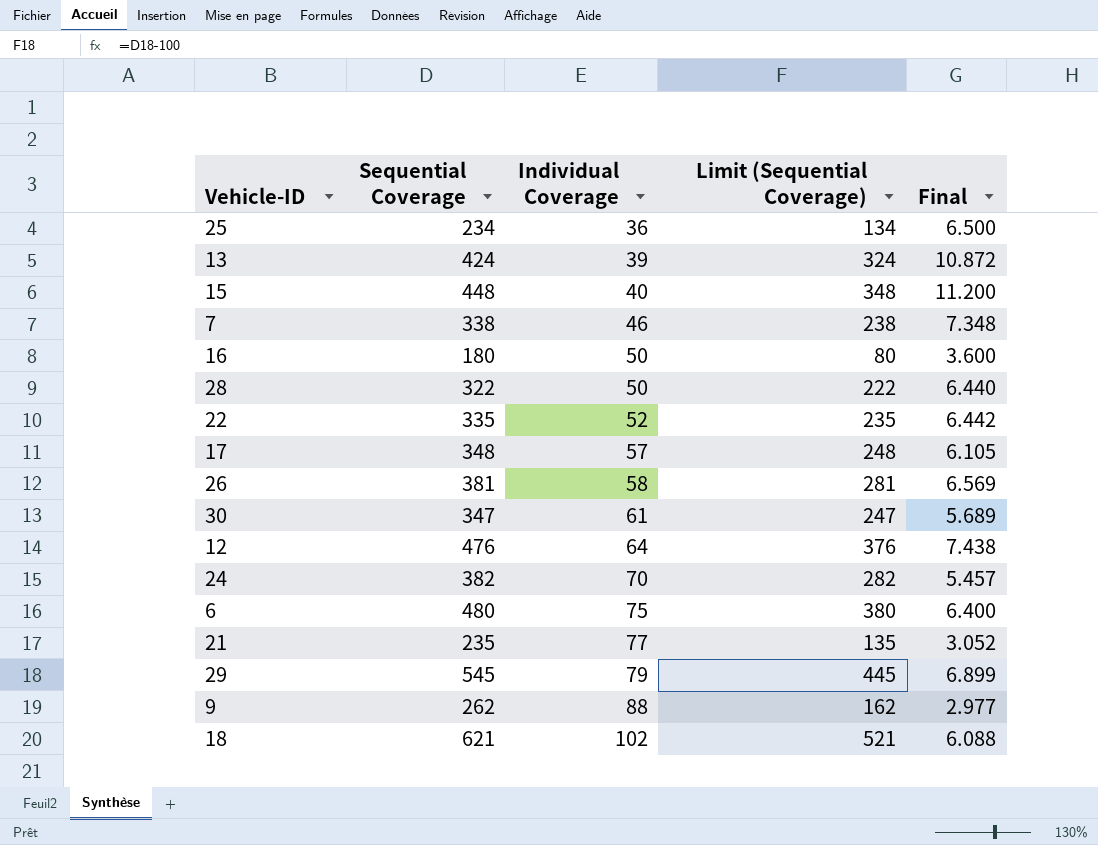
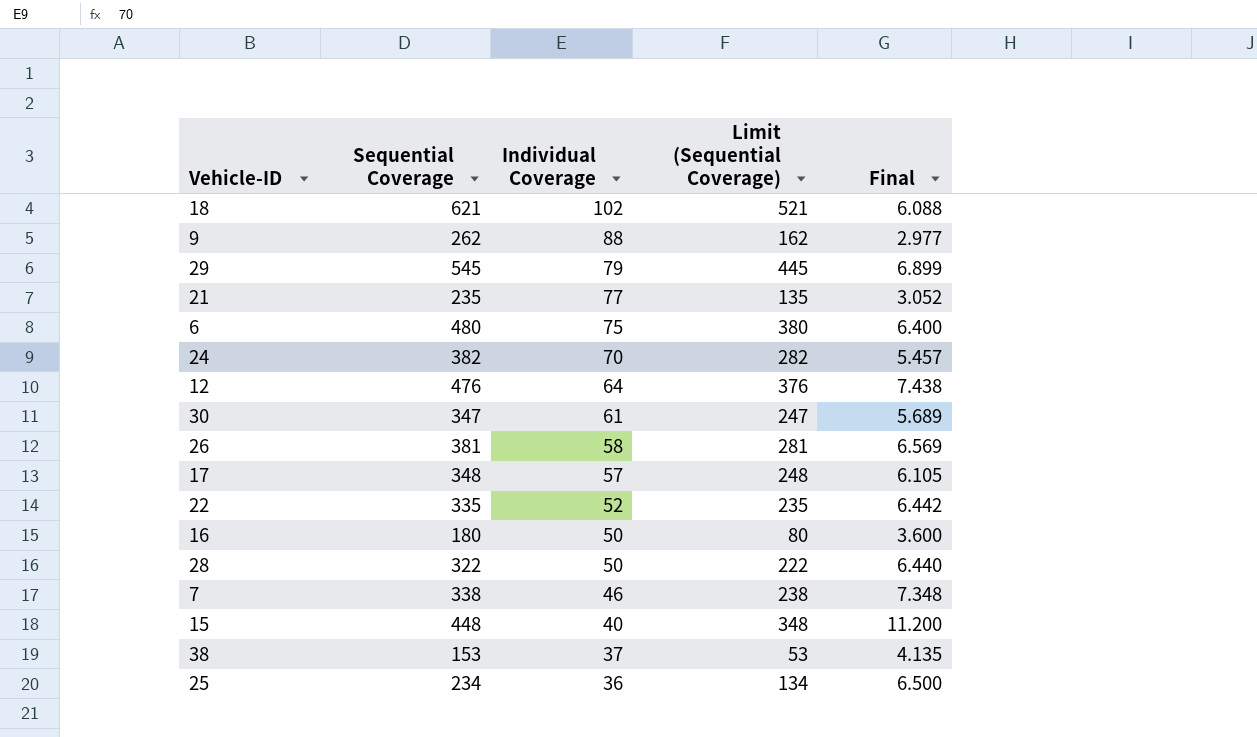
row order: Individual Coverage ascending -> Individual Coverage descending
row 13: 424 | 39 | 324 | 10.872 -> none
row 38: none -> 153 | 37 | 53 | 4.135

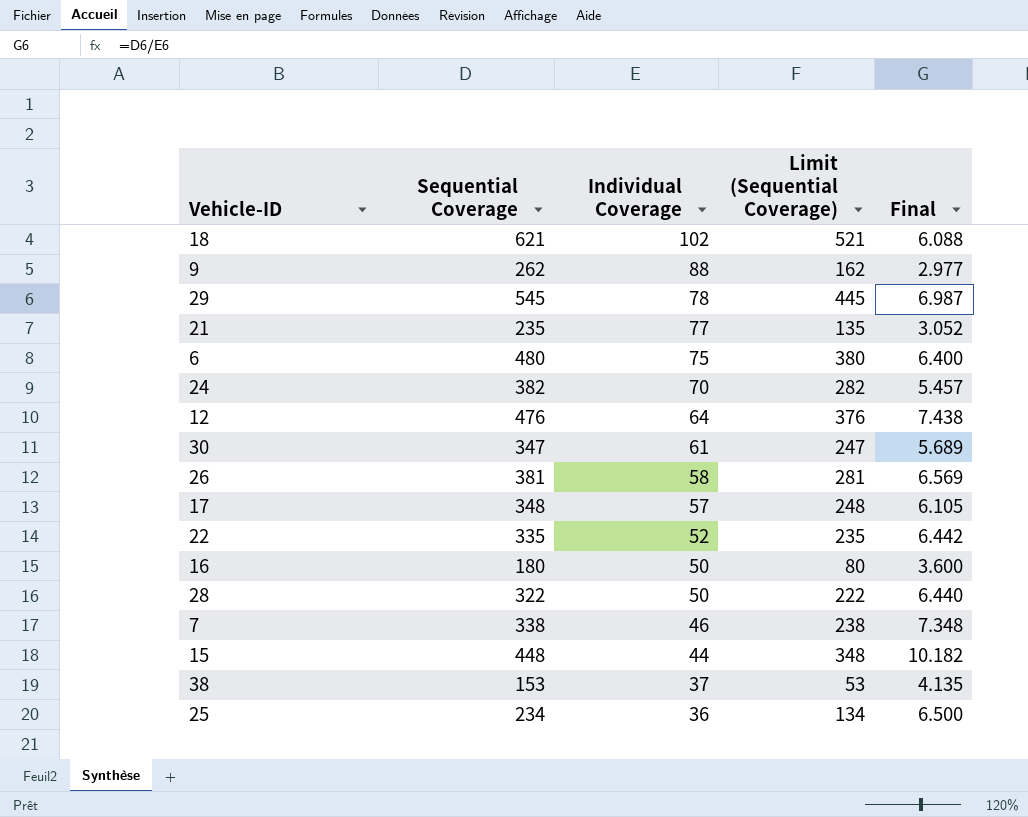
29 | Individual Coverage: 79 -> 78
29 | Final: 6.899 -> 6.987
15 | Individual Coverage: 40 -> 44
15 | Final: 11.200 -> 10.182

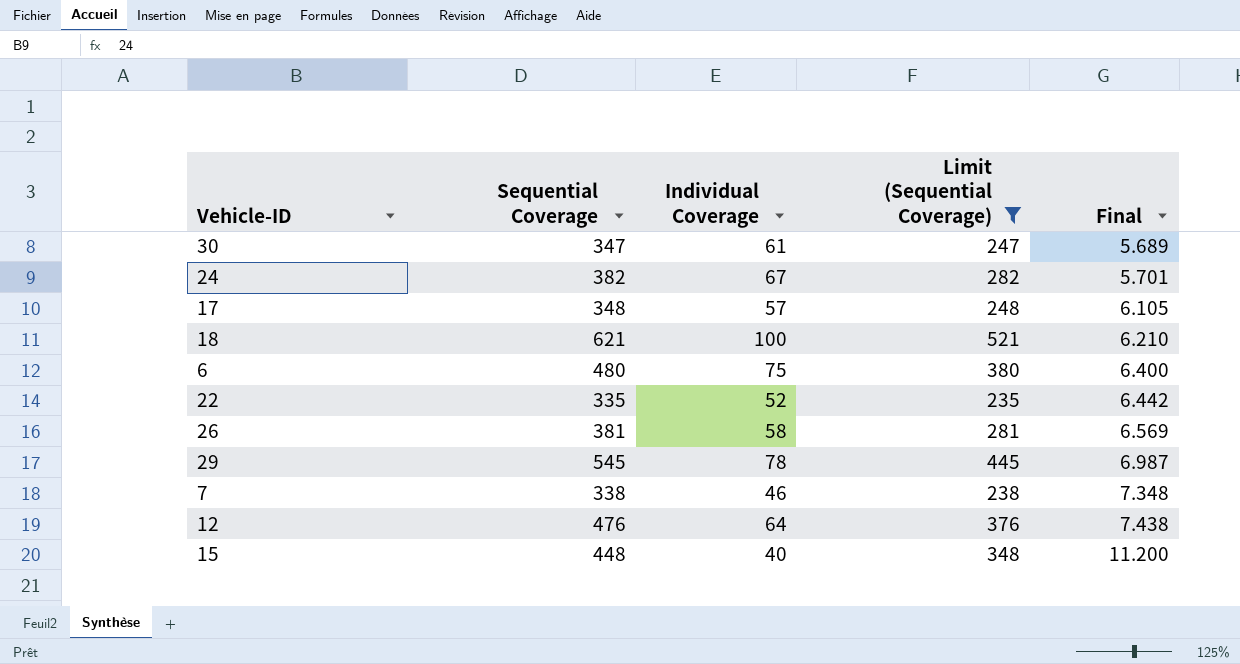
filter: none -> Limit (Sequential Coverage) >= 235
row order: Individual Coverage descending -> Final ascending
24 | Individual Coverage: 70 -> 67
24 | Final: 5.457 -> 5.701
18 | Individual Coverage: 102 -> 100
18 | Final: 6.088 -> 6.210
15 | Individual Coverage: 44 -> 40
15 | Final: 10.182 -> 11.200

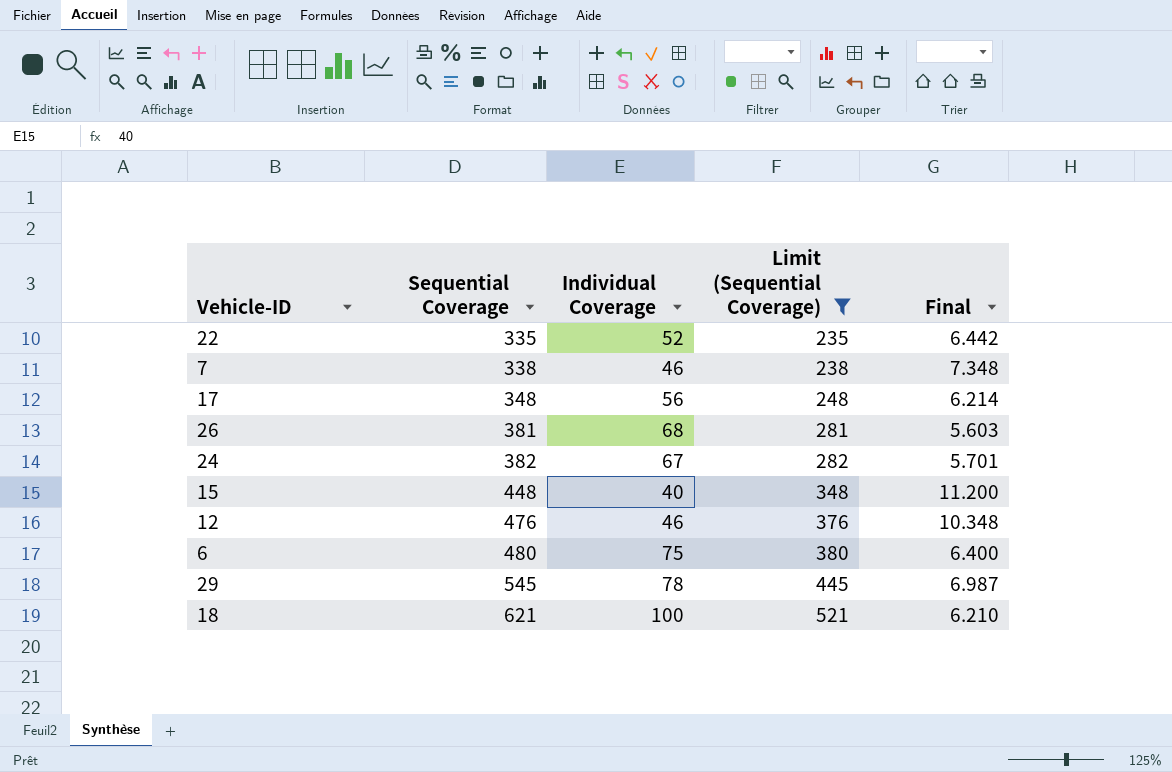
row order: Final ascending -> Sequential Coverage ascending
row 30: 347 | 61 | 247 | 5.689 -> none
17 | Individual Coverage: 57 -> 56
17 | Final: 6.105 -> 6.214
26 | Individual Coverage: 58 -> 68
26 | Final: 6.569 -> 5.603
12 | Individual Coverage: 64 -> 46
12 | Final: 7.438 -> 10.348

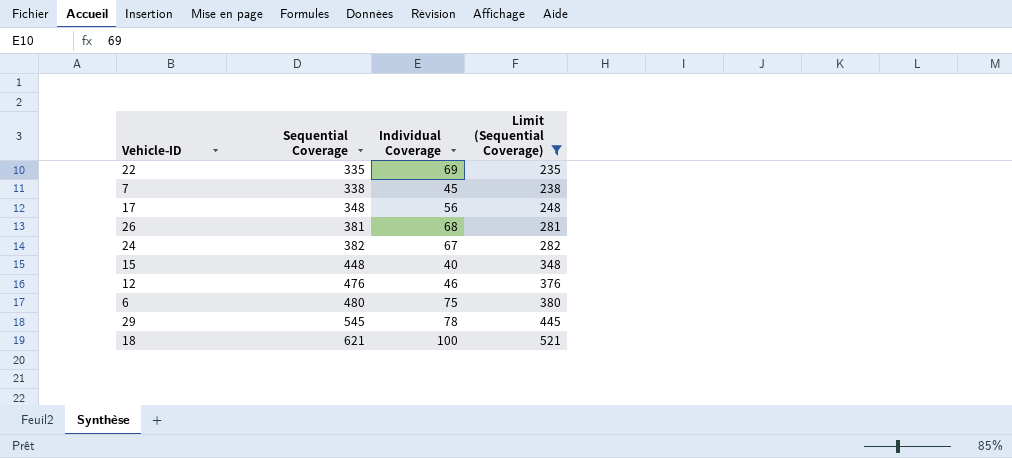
column Final | formula: [Sequential Coverage] / [Individual Coverage] -> none
22 | Individual Coverage: 52 -> 69
7 | Individual Coverage: 46 -> 45

